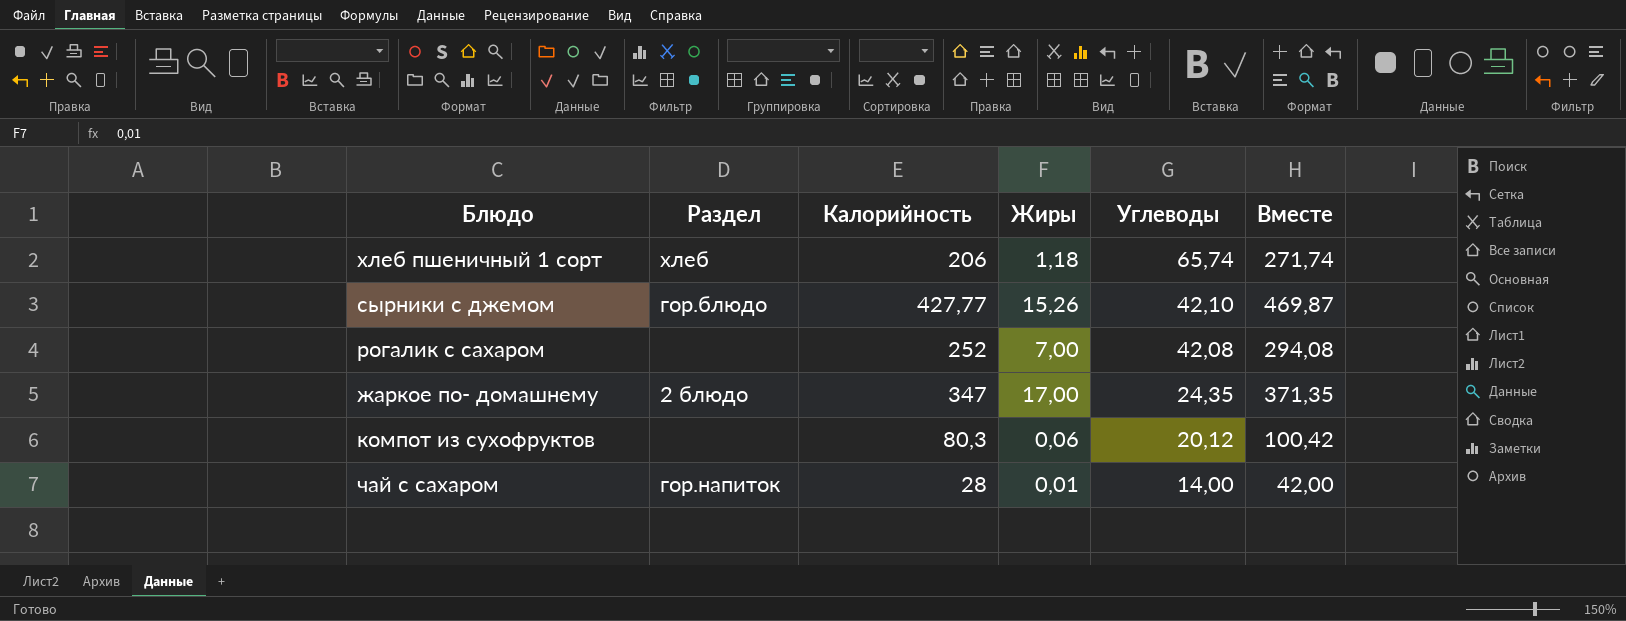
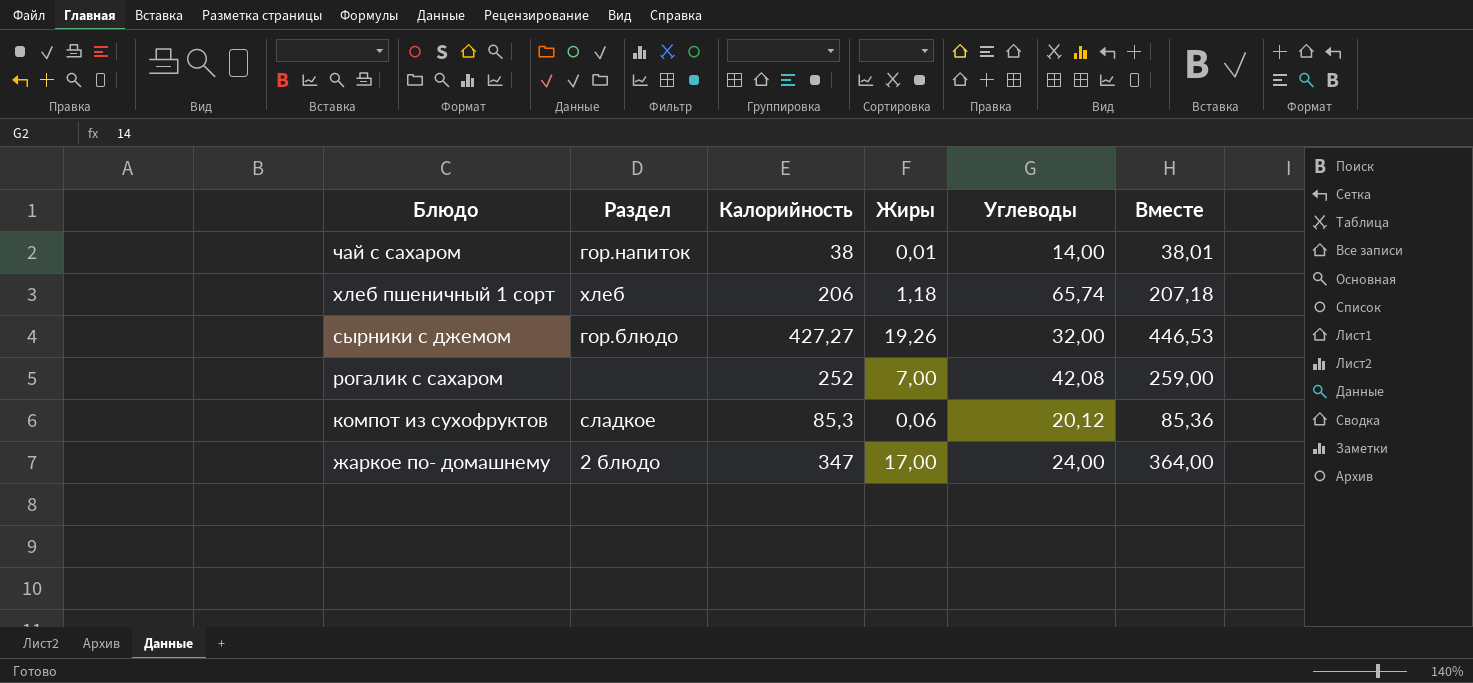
row order: Углеводы descending -> Блюдо descending
column Вместе | formula: [Калорийность] + [Углеводы] -> [Калорийность] + [Жиры]
чай с сахаром | Калорийность: 28 -> 38
сырники с джемом | Калорийность: 427,77 -> 427,27
сырники с джемом | Жиры: 15,26 -> 19,26
сырники с джемом | Углеводы: 42,10 -> 32,00
компот из сухофруктов | Раздел: none -> сладкое
компот из сухофруктов | Калорийность: 80,3 -> 85,3
жаркое по- домашнему | Углеводы: 24,35 -> 24,00

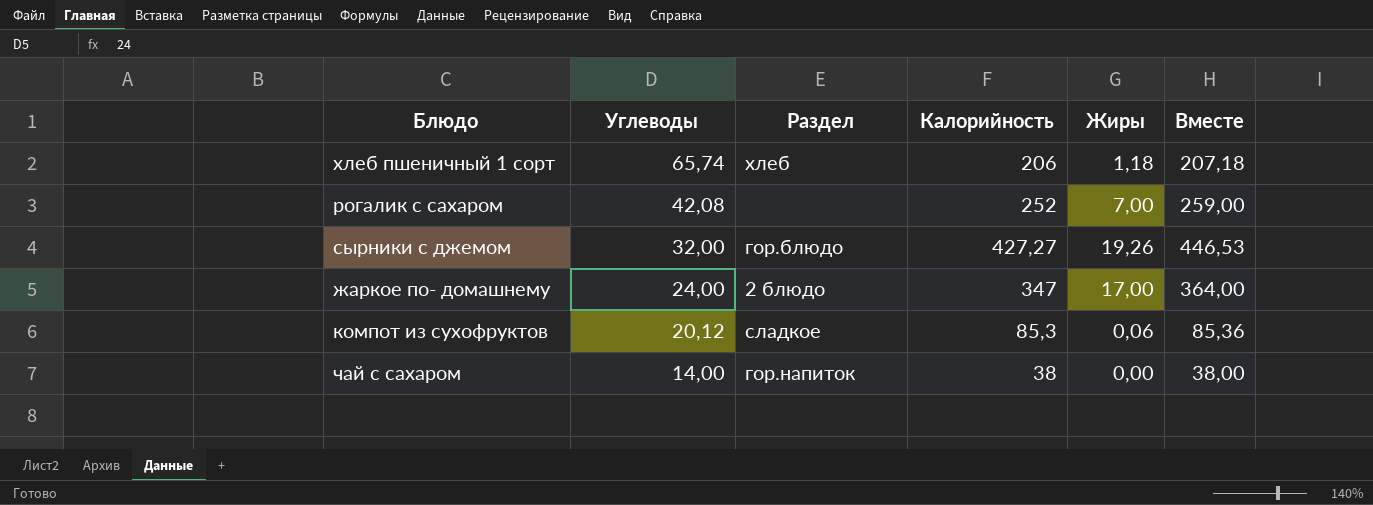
row order: Блюдо descending -> Углеводы descending
column Углеводы | position: 5 -> 2
чай с сахаром | Жиры: 0,01 -> 0,00
чай с сахаром | Вместе: 38,01 -> 38,00

